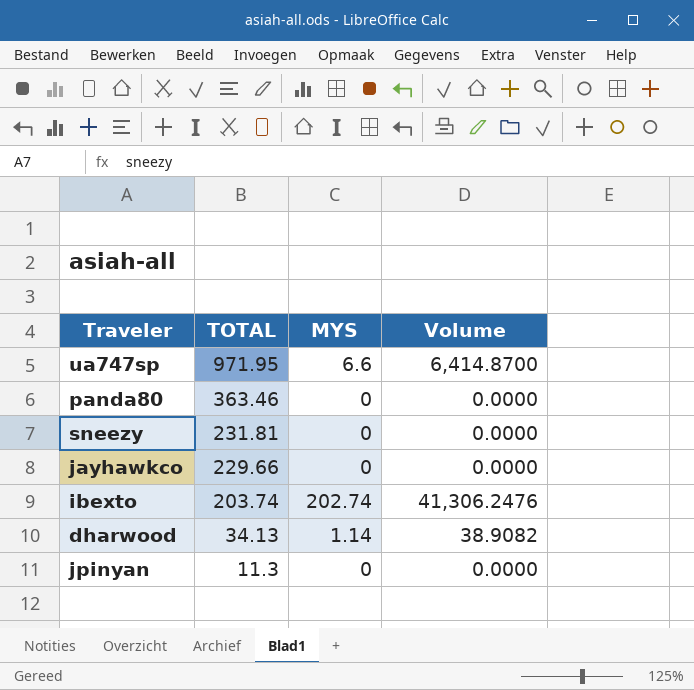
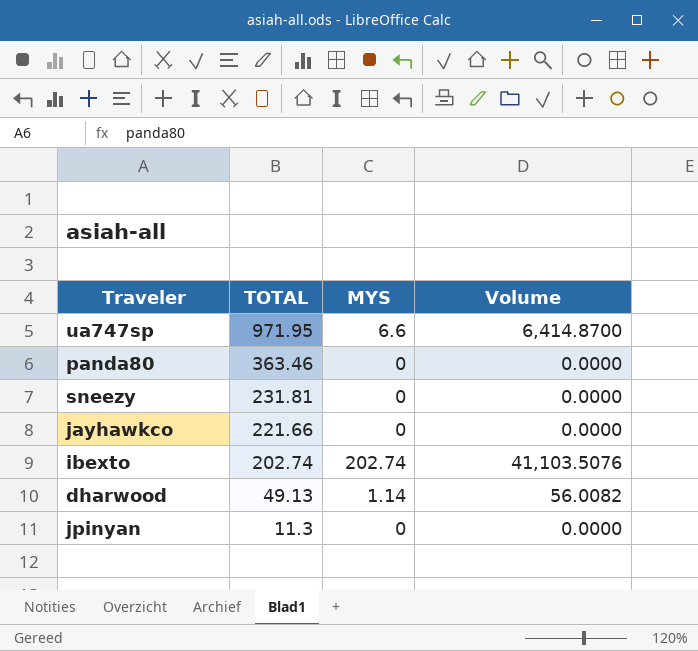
jayhawkco | TOTAL: 229.66 -> 221.66
ibexto | TOTAL: 203.74 -> 202.74
ibexto | Volume: 41,306.2476 -> 41,103.5076
dharwood | TOTAL: 34.13 -> 49.13
dharwood | Volume: 38.9082 -> 56.0082

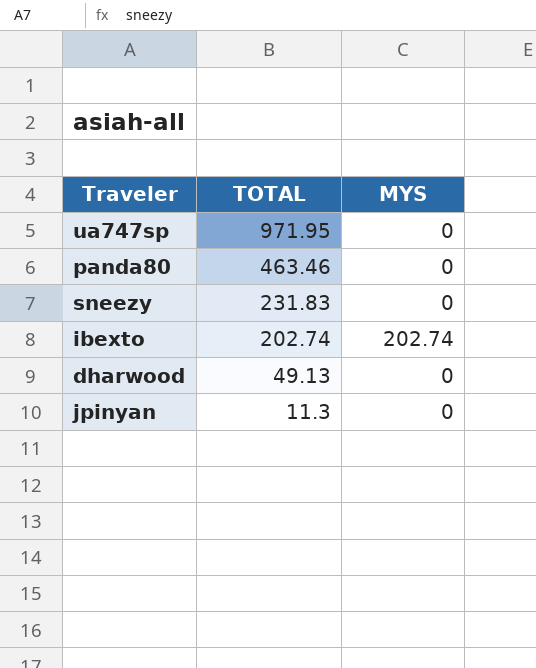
column Volume | formula: [TOTAL] * [MYS] -> none
row jayhawkco: 221.66 | 0 | 0.0000 -> none
ua747sp | MYS: 6.6 -> 0
panda80 | TOTAL: 363.46 -> 463.46
sneezy | TOTAL: 231.81 -> 231.83
dharwood | MYS: 1.14 -> 0

